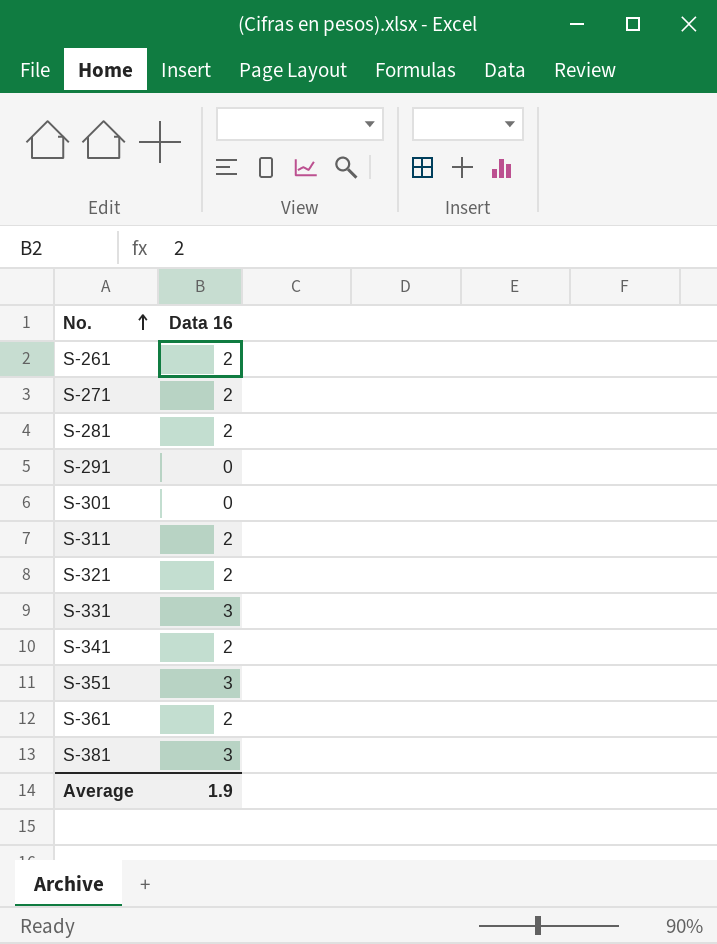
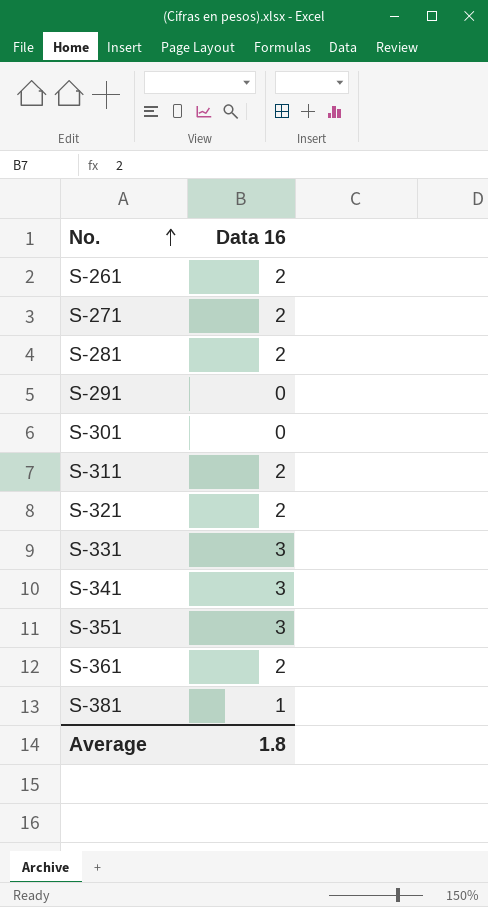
S-341 | Data 16: 2 -> 3
S-381 | Data 16: 3 -> 1
Average | Data 16: 1.9 -> 1.8

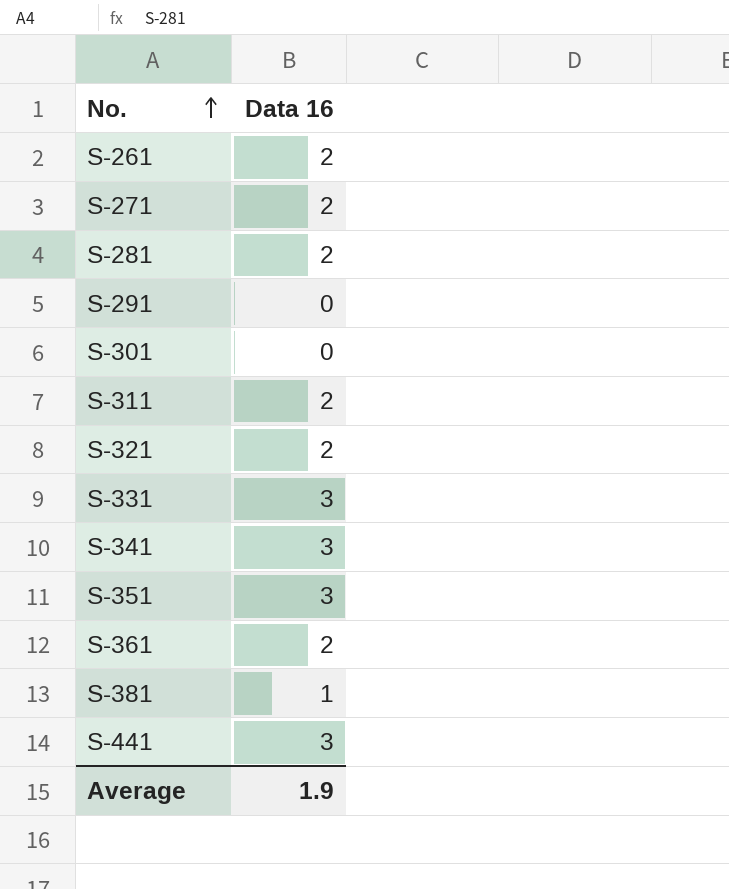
row S-441: none -> 3
Average | Data 16: 1.8 -> 1.9

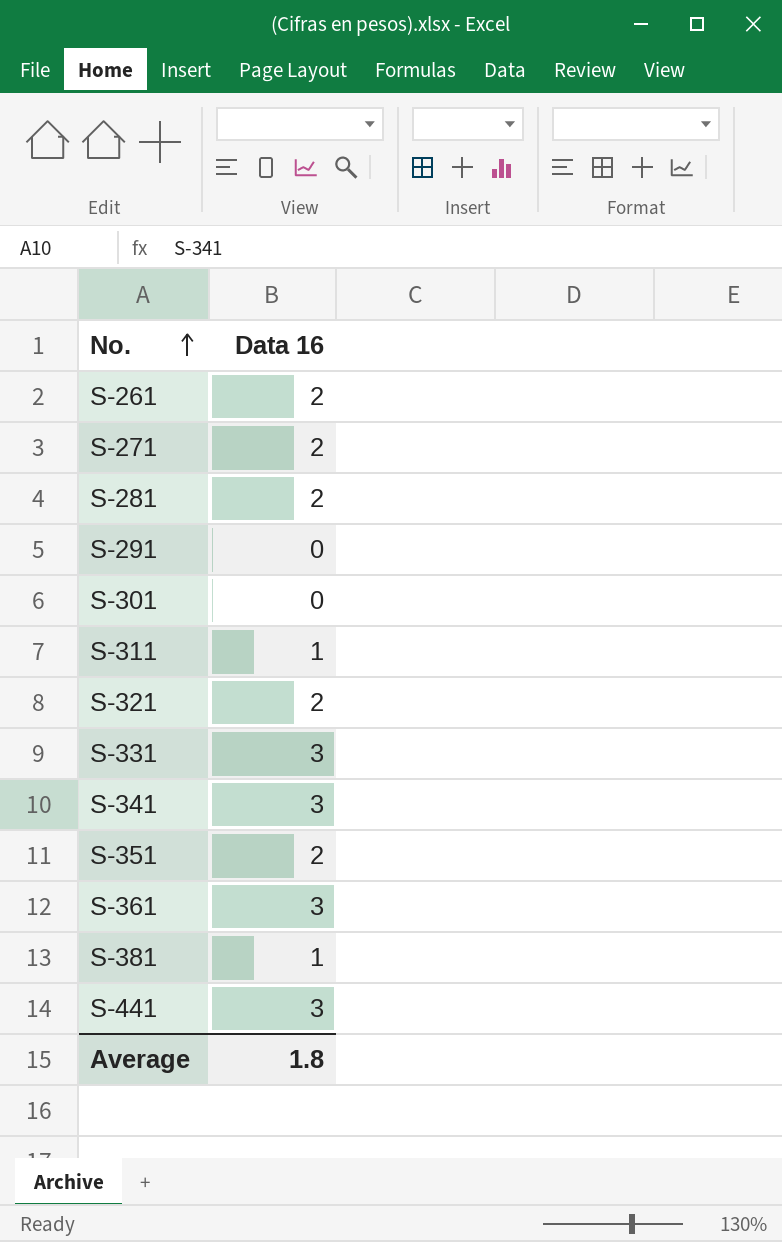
S-311 | Data 16: 2 -> 1
S-351 | Data 16: 3 -> 2
S-361 | Data 16: 2 -> 3
Average | Data 16: 1.9 -> 1.8

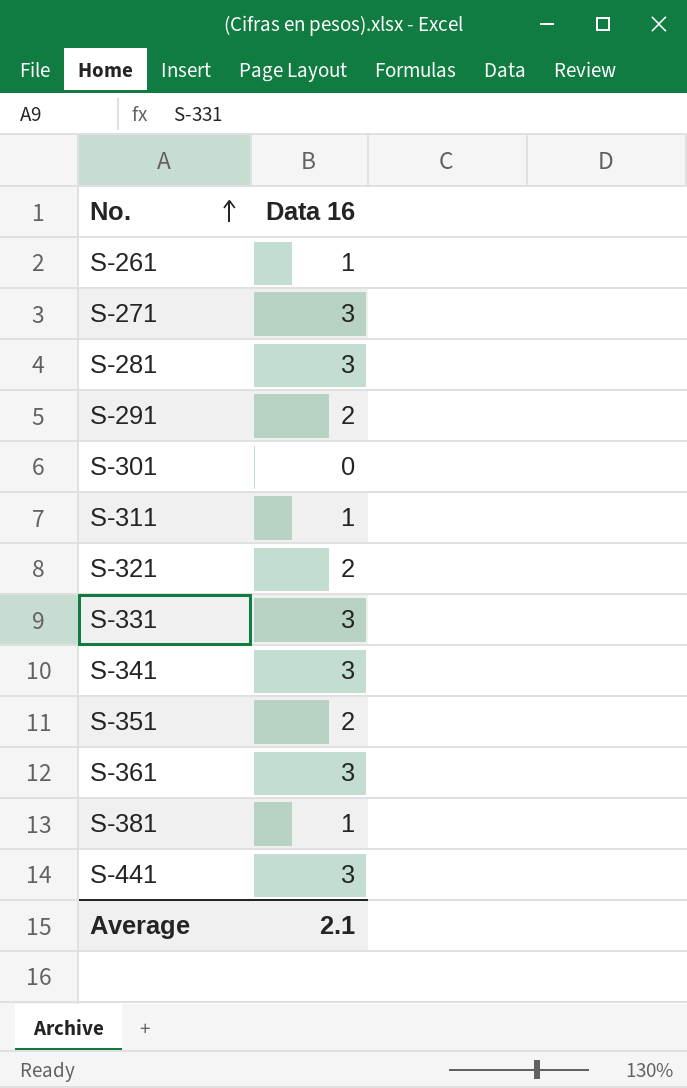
S-261 | Data 16: 2 -> 1
S-271 | Data 16: 2 -> 3
S-281 | Data 16: 2 -> 3
S-291 | Data 16: 0 -> 2
Average | Data 16: 1.8 -> 2.1

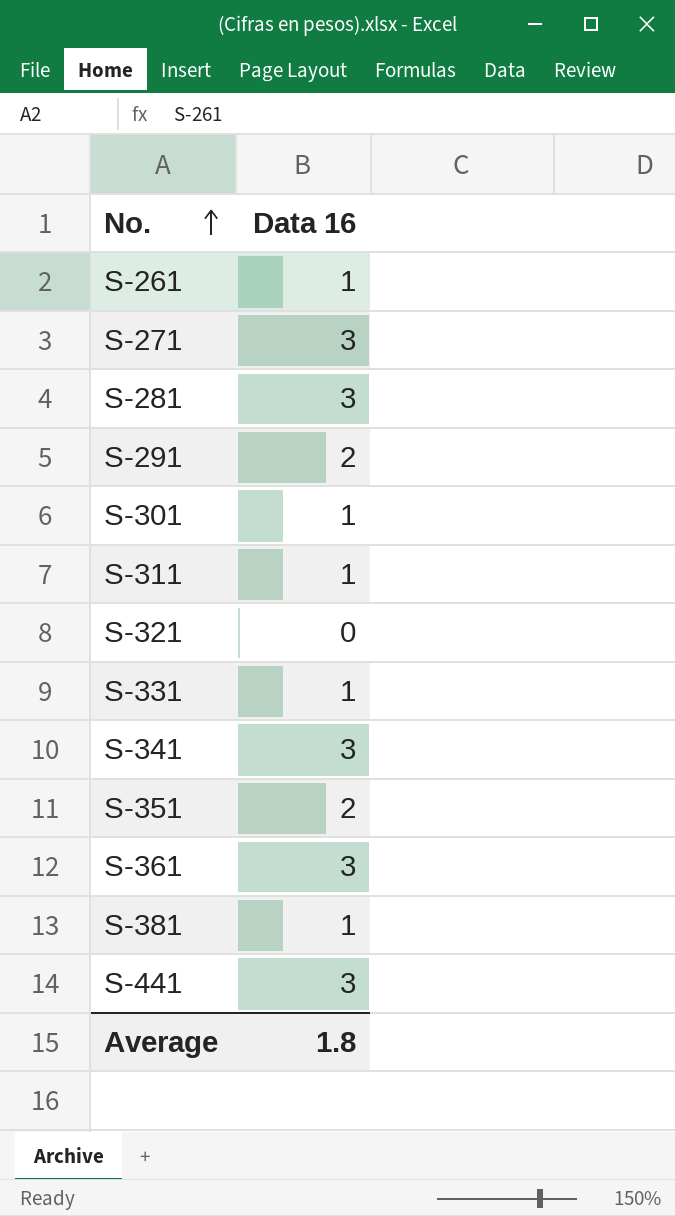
S-301 | Data 16: 0 -> 1
S-321 | Data 16: 2 -> 0
S-331 | Data 16: 3 -> 1
Average | Data 16: 2.1 -> 1.8

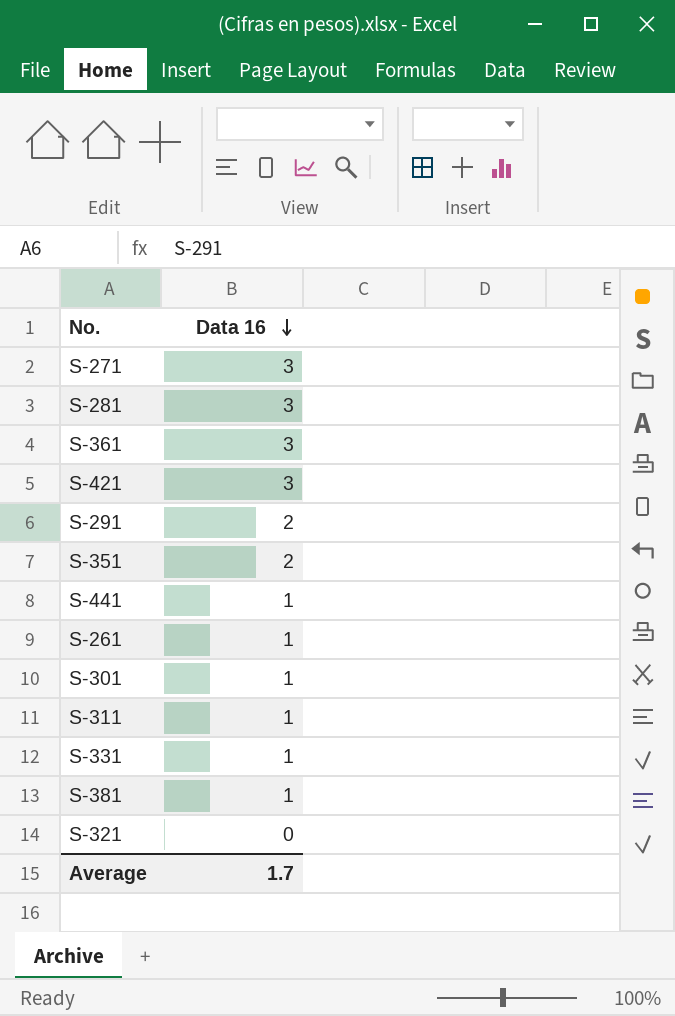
row order: No. ascending -> Data 16 descending
row S-341: 3 -> none
row S-421: none -> 3
S-441 | Data 16: 3 -> 1
Average | Data 16: 1.8 -> 1.7

